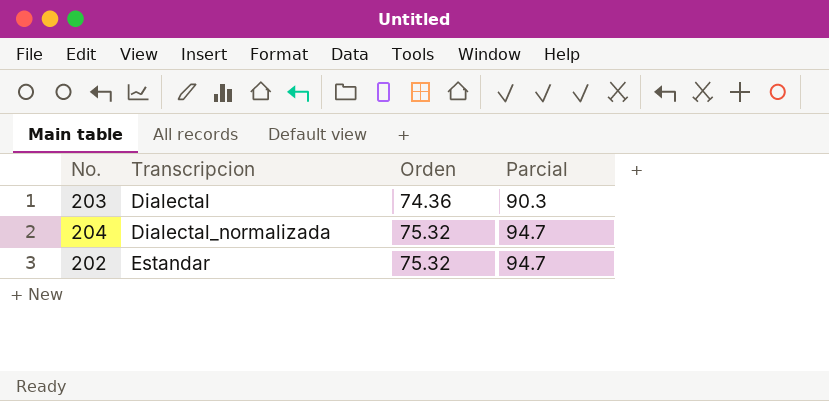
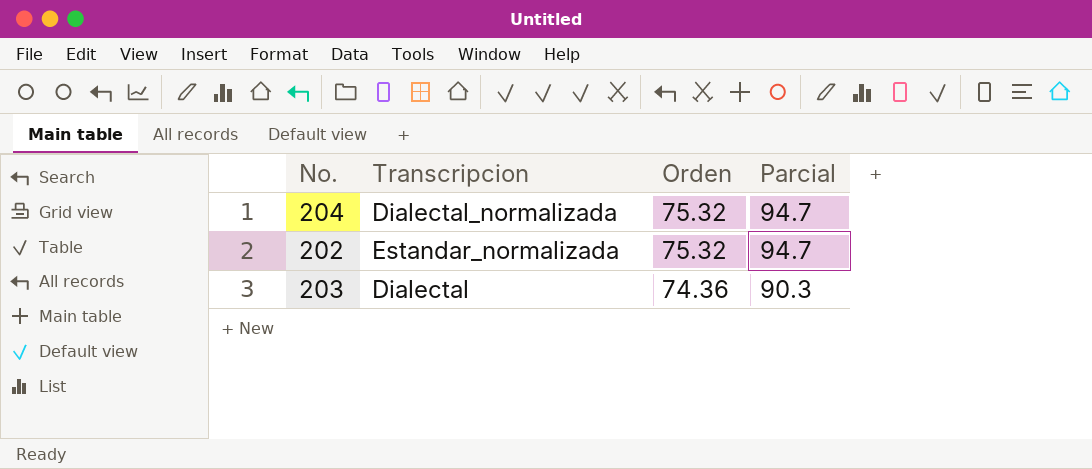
row order: Transcripcion ascending -> Orden descending
202 | Transcripcion: Estandar -> Estandar_normalizada

